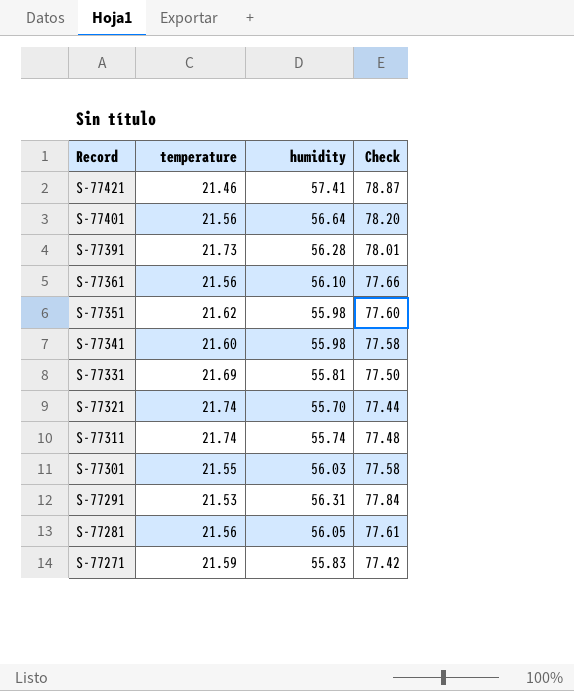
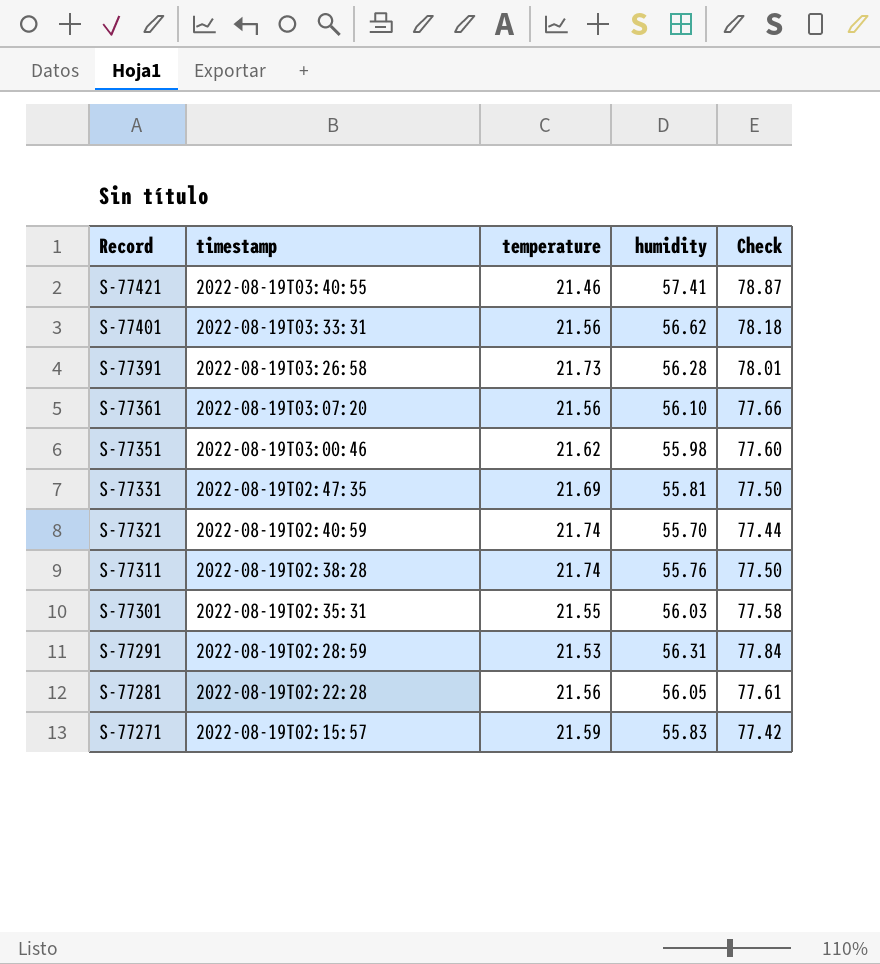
column timestamp | position: none -> 2
row S-77341: 21.60 | 55.98 | 77.58 -> none
S-77401 | humidity: 56.64 -> 56.62
S-77401 | Check: 78.20 -> 78.18
S-77311 | humidity: 55.74 -> 55.76
S-77311 | Check: 77.48 -> 77.50

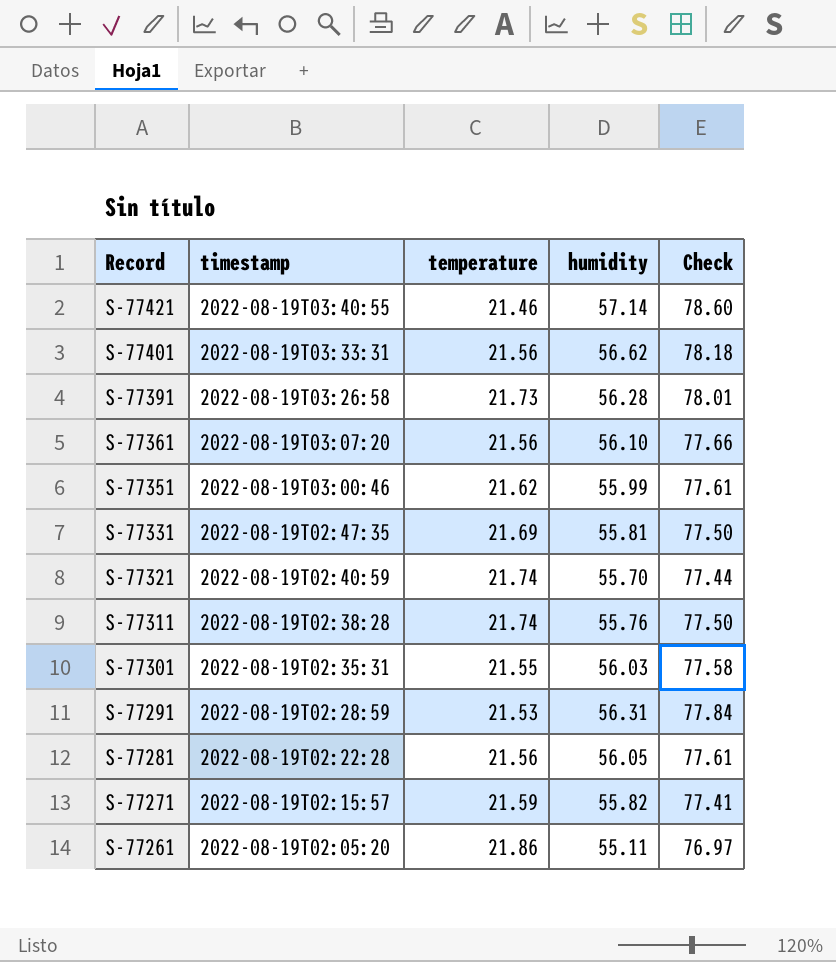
S-77421 | humidity: 57.41 -> 57.14
S-77421 | Check: 78.87 -> 78.60
S-77351 | humidity: 55.98 -> 55.99
S-77351 | Check: 77.60 -> 77.61
S-77271 | humidity: 55.83 -> 55.82
S-77271 | Check: 77.42 -> 77.41
row S-77261: none -> 2022-08-19T02:05:20 | 21.86 | 55.11 | 76.97

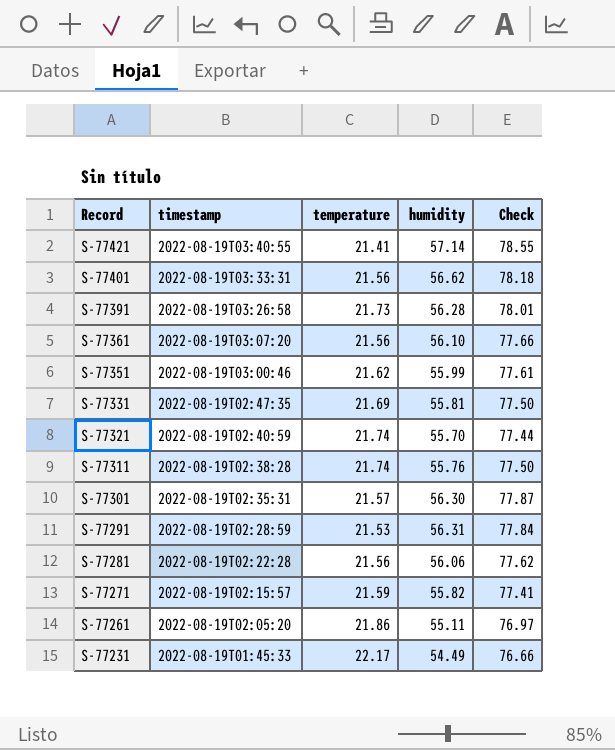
S-77421 | temperature: 21.46 -> 21.41
S-77421 | Check: 78.60 -> 78.55
S-77301 | temperature: 21.55 -> 21.57
S-77301 | humidity: 56.03 -> 56.30
S-77301 | Check: 77.58 -> 77.87
S-77281 | humidity: 56.05 -> 56.06
S-77281 | Check: 77.61 -> 77.62
row S-77231: none -> 2022-08-19T01:45:33 | 22.17 | 54.49 | 76.66

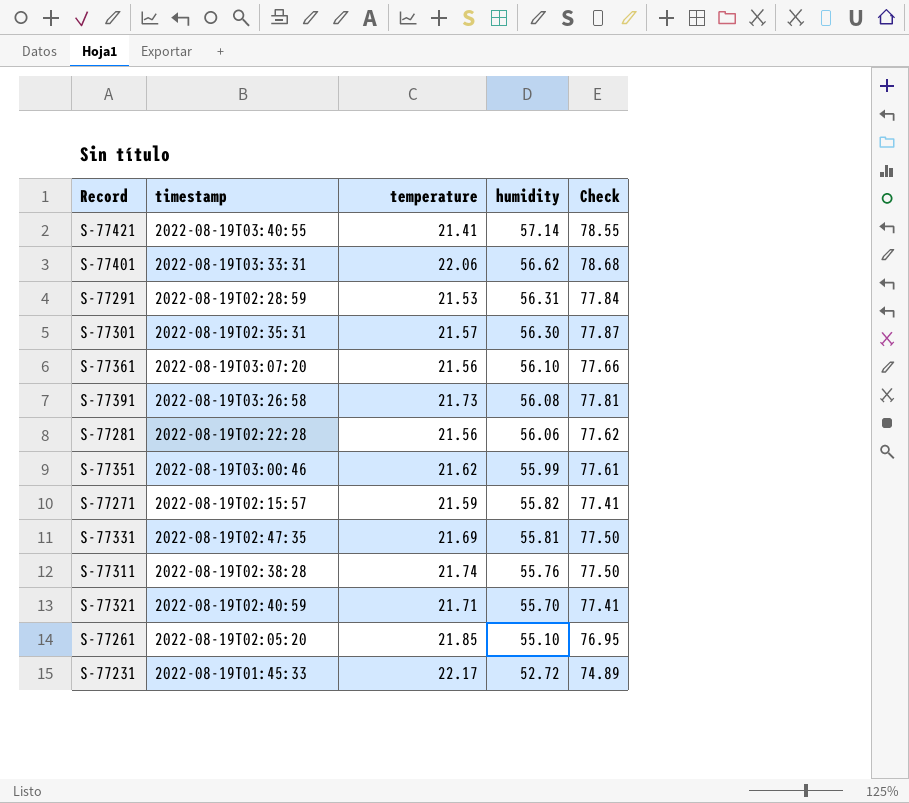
row order: Record descending -> humidity descending
S-77401 | temperature: 21.56 -> 22.06
S-77401 | Check: 78.18 -> 78.68
S-77391 | humidity: 56.28 -> 56.08
S-77391 | Check: 78.01 -> 77.81
S-77321 | temperature: 21.74 -> 21.71
S-77321 | Check: 77.44 -> 77.41
S-77261 | temperature: 21.86 -> 21.85
S-77261 | humidity: 55.11 -> 55.10
S-77261 | Check: 76.97 -> 76.95
S-77231 | humidity: 54.49 -> 52.72
S-77231 | Check: 76.66 -> 74.89

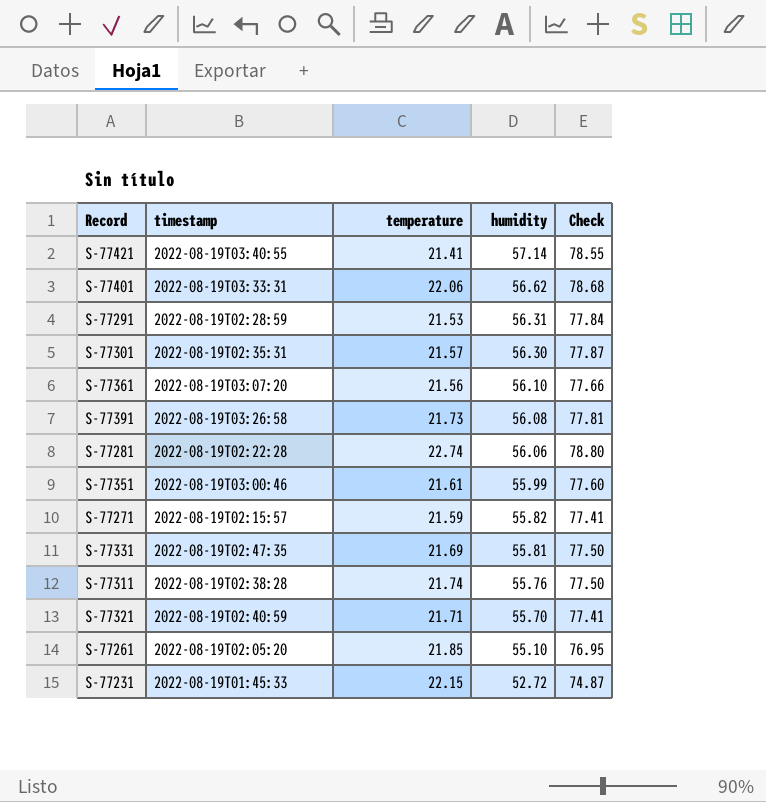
S-77281 | temperature: 21.56 -> 22.74
S-77281 | Check: 77.62 -> 78.80
S-77351 | temperature: 21.62 -> 21.61
S-77351 | Check: 77.61 -> 77.60
S-77231 | temperature: 22.17 -> 22.15
S-77231 | Check: 74.89 -> 74.87

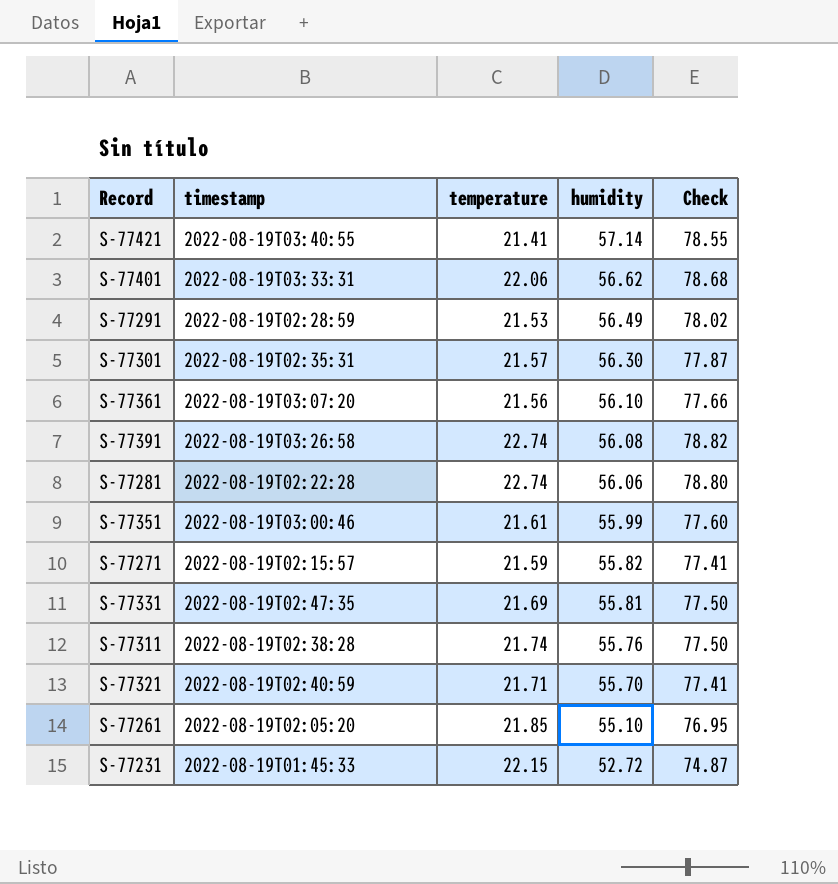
S-77291 | humidity: 56.31 -> 56.49
S-77291 | Check: 77.84 -> 78.02
S-77391 | temperature: 21.73 -> 22.74
S-77391 | Check: 77.81 -> 78.82

